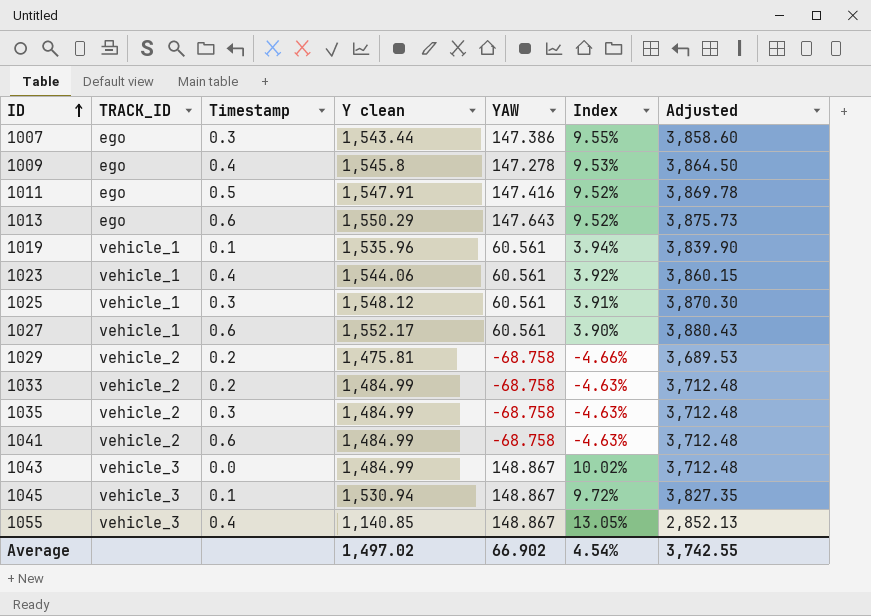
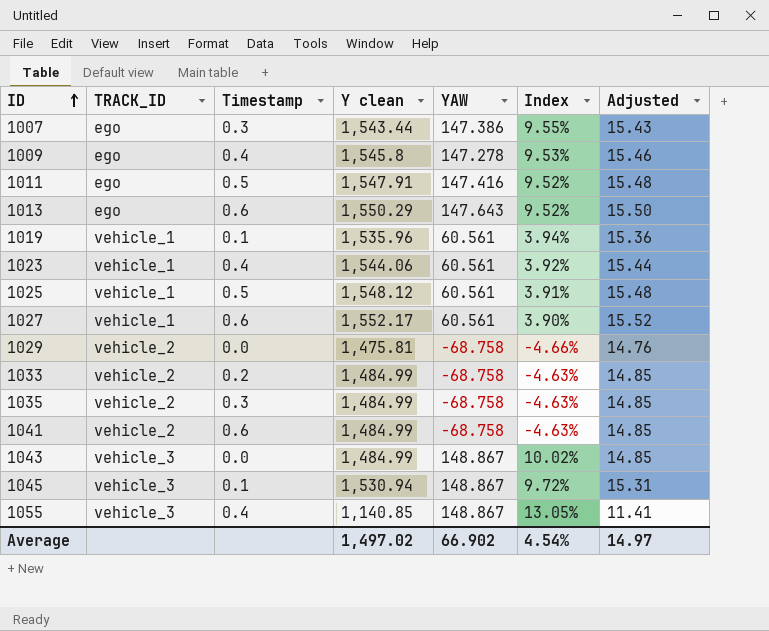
column Adjusted | formula: [Y clean] * 2.5 -> [Y clean] * 0.01
1025 | Timestamp: 0.3 -> 0.5
1029 | Timestamp: 0.2 -> 0.0
Average | Adjusted: 3,742.55 -> 14.97

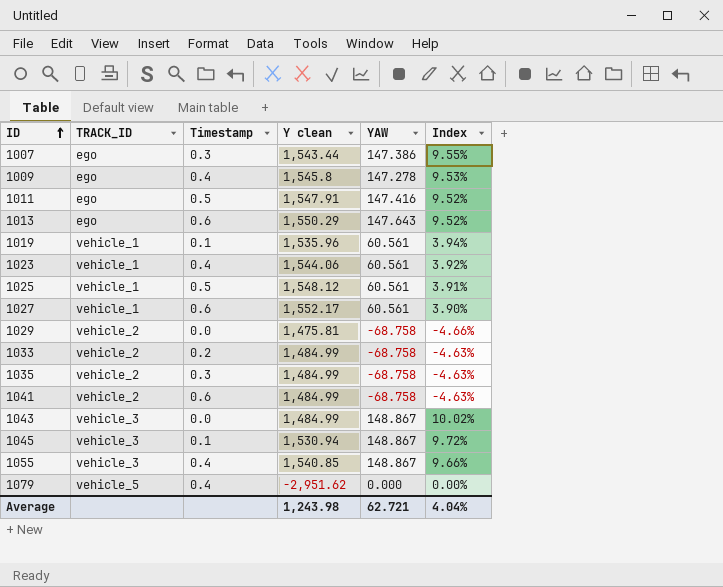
column Adjusted | formula: [Y clean] * 0.01 -> none
1055 | Y clean: 1,140.85 -> 1,540.85
1055 | Index: 13.05% -> 9.66%
row 1079: none -> vehicle_5 | 0.4 | -2,951.62 | 0.000 | 0.00%
Average | Y clean: 1,497.02 -> 1,243.98
Average | YAW: 66.902 -> 62.721
Average | Index: 4.54% -> 4.04%

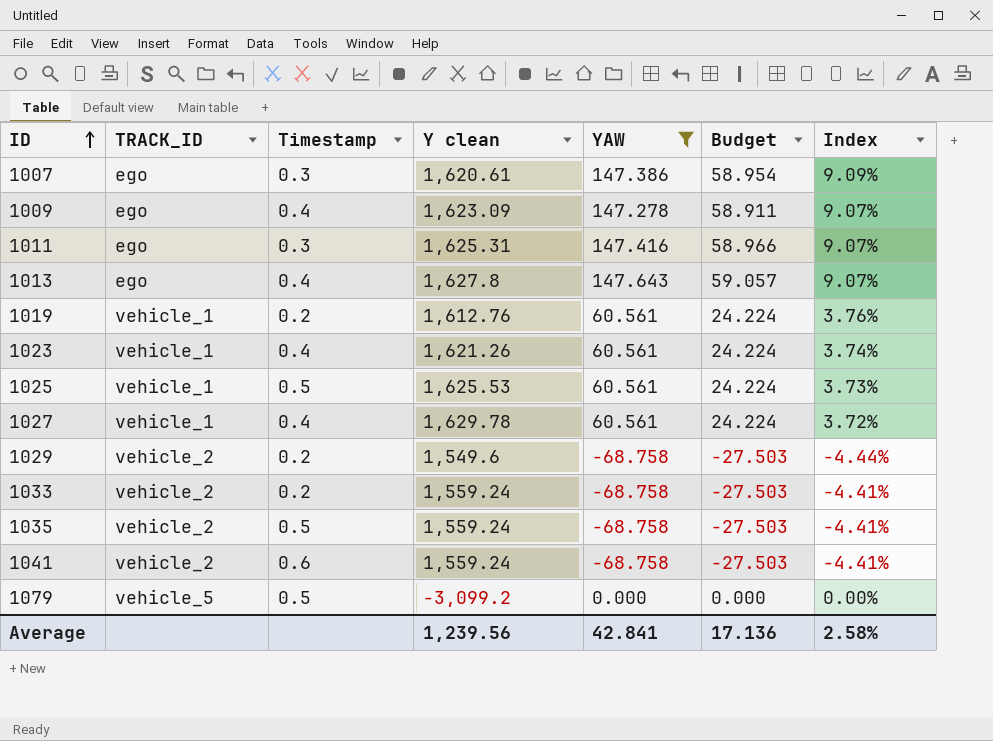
filter: none -> YAW != 148.867
column Budget | formula: none -> [YAW] * 0.4
1007 | Y clean: 1,543.44 -> 1,620.61
1007 | Index: 9.55% -> 9.09%
1009 | Y clean: 1,545.8 -> 1,623.09
1009 | Index: 9.53% -> 9.07%
1011 | Timestamp: 0.5 -> 0.3
1011 | Y clean: 1,547.91 -> 1,625.31
1011 | Index: 9.52% -> 9.07%
1013 | Timestamp: 0.6 -> 0.4
1013 | Y clean: 1,550.29 -> 1,627.8
1013 | Index: 9.52% -> 9.07%
1019 | Timestamp: 0.1 -> 0.2
1019 | Y clean: 1,535.96 -> 1,612.76
1019 | Index: 3.94% -> 3.76%
1023 | Y clean: 1,544.06 -> 1,621.26
1023 | Index: 3.92% -> 3.74%
1025 | Y clean: 1,548.12 -> 1,625.53
1025 | Index: 3.91% -> 3.73%
1027 | Timestamp: 0.6 -> 0.4
1027 | Y clean: 1,552.17 -> 1,629.78
1027 | Index: 3.90% -> 3.72%
1029 | Timestamp: 0.0 -> 0.2
1029 | Y clean: 1,475.81 -> 1,549.6
1029 | Index: -4.66% -> -4.44%
1033 | Y clean: 1,484.99 -> 1,559.24
1033 | Index: -4.63% -> -4.41%
1035 | Timestamp: 0.3 -> 0.5
1035 | Y clean: 1,484.99 -> 1,559.24
1035 | Index: -4.63% -> -4.41%
1041 | Y clean: 1,484.99 -> 1,559.24
1041 | Index: -4.63% -> -4.41%
1079 | Timestamp: 0.4 -> 0.5
1079 | Y clean: -2,951.62 -> -3,099.2
Average | Y clean: 1,243.98 -> 1,239.56
Average | YAW: 62.721 -> 42.841
Average | Index: 4.04% -> 2.58%

